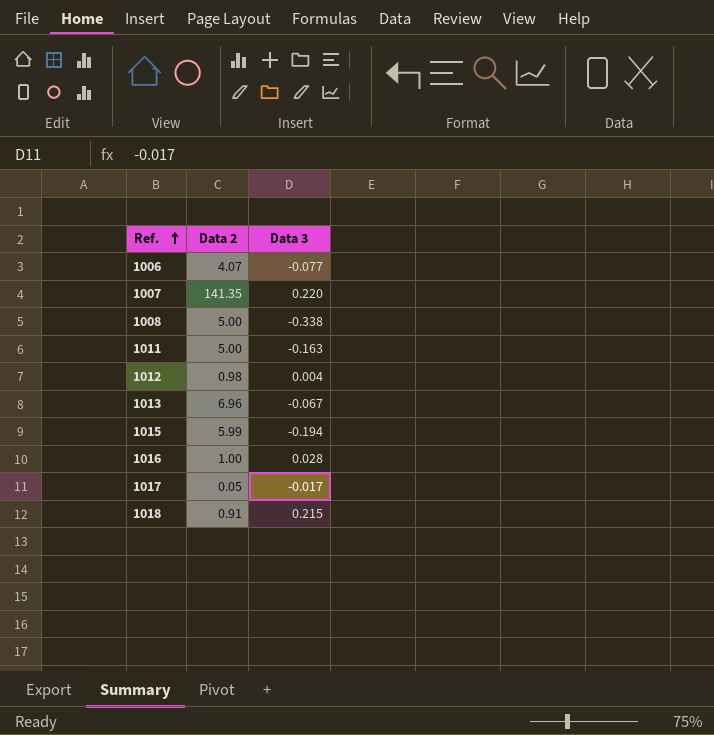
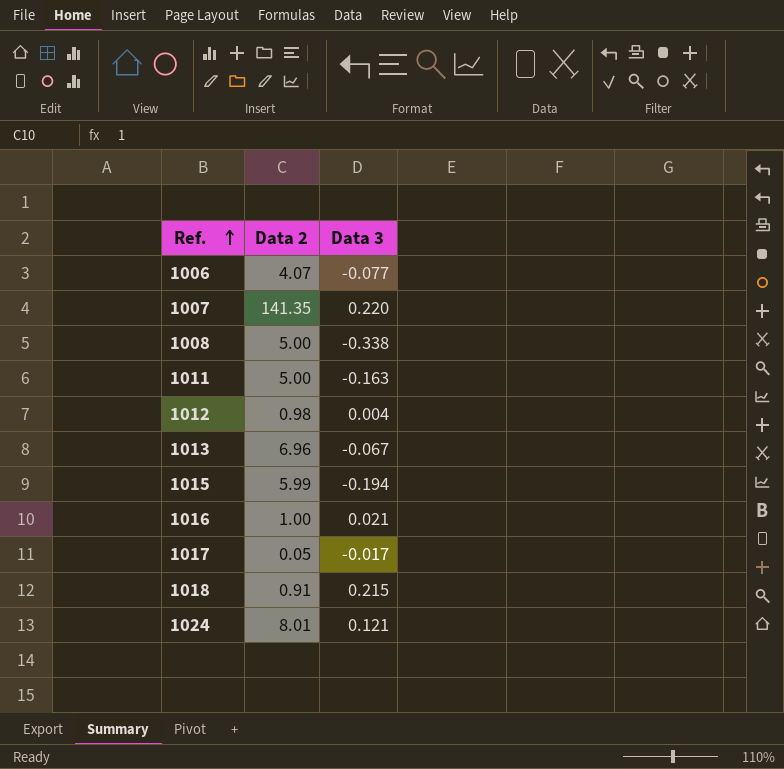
1016 | Data 3: 0.028 -> 0.021
row 1024: none -> 8.01 | 0.121

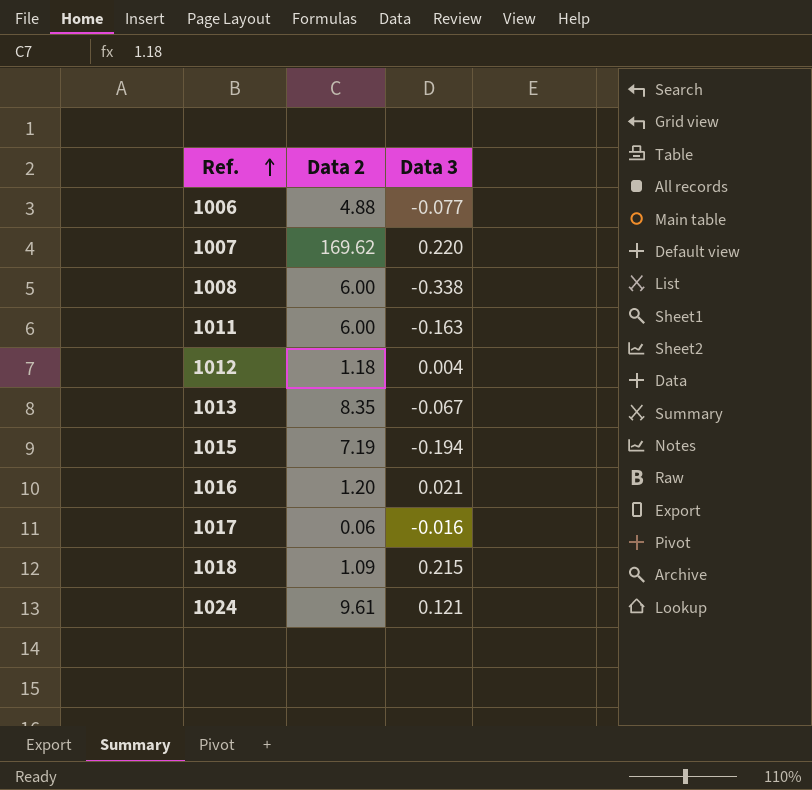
1006 | Data 2: 4.07 -> 4.88
1007 | Data 2: 141.35 -> 169.62
1008 | Data 2: 5.00 -> 6.00
1011 | Data 2: 5.00 -> 6.00
1012 | Data 2: 0.98 -> 1.18
1013 | Data 2: 6.96 -> 8.35
1015 | Data 2: 5.99 -> 7.19
1016 | Data 2: 1.00 -> 1.20
1017 | Data 2: 0.05 -> 0.06
1017 | Data 3: -0.017 -> -0.016
1018 | Data 2: 0.91 -> 1.09
1024 | Data 2: 8.01 -> 9.61

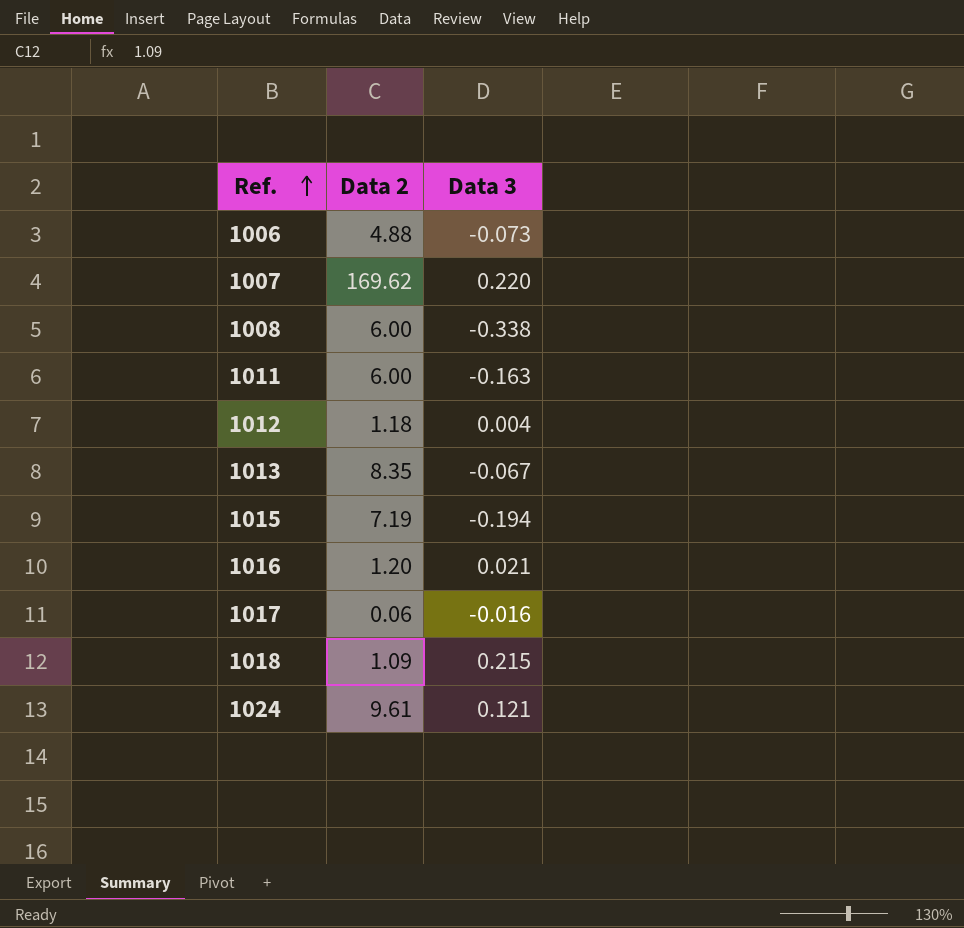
1006 | Data 3: -0.077 -> -0.073

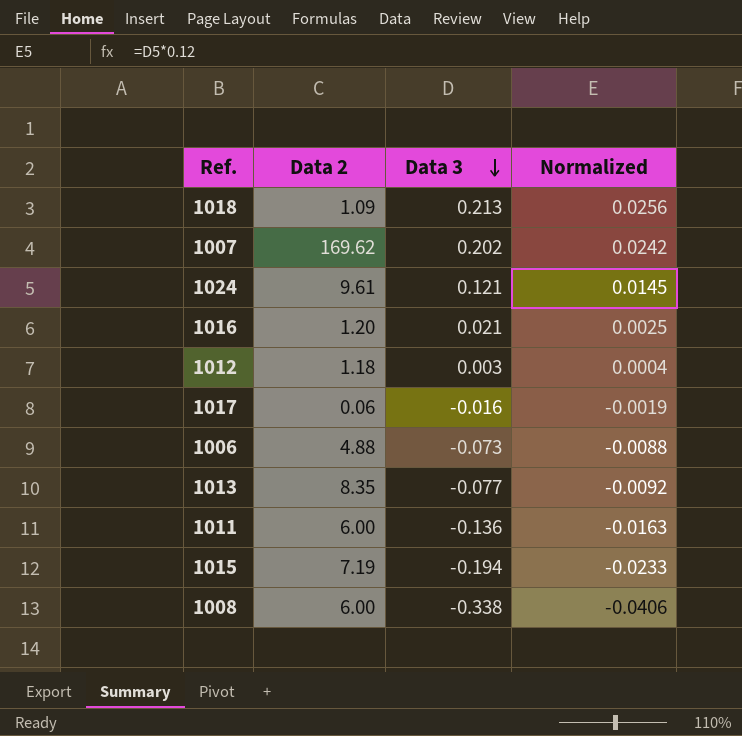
row order: Ref. ascending -> Data 3 descending
column Normalized | formula: none -> [Data 3] * 0.12
1018 | Data 3: 0.215 -> 0.213
1007 | Data 3: 0.220 -> 0.202
1012 | Data 3: 0.004 -> 0.003
1013 | Data 3: -0.067 -> -0.077
1011 | Data 3: -0.163 -> -0.136

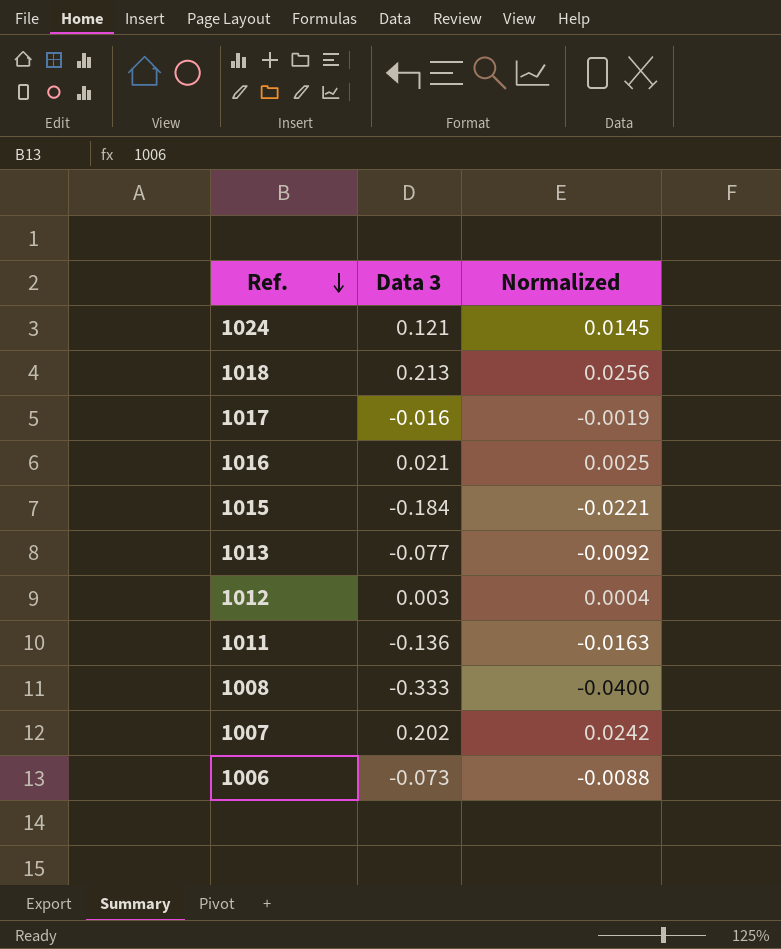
row order: Data 3 descending -> Ref. descending
column Data 2 | position: 2 -> none
1015 | Data 3: -0.194 -> -0.184
1015 | Normalized: -0.0233 -> -0.0221
1008 | Data 3: -0.338 -> -0.333
1008 | Normalized: -0.0406 -> -0.0400

